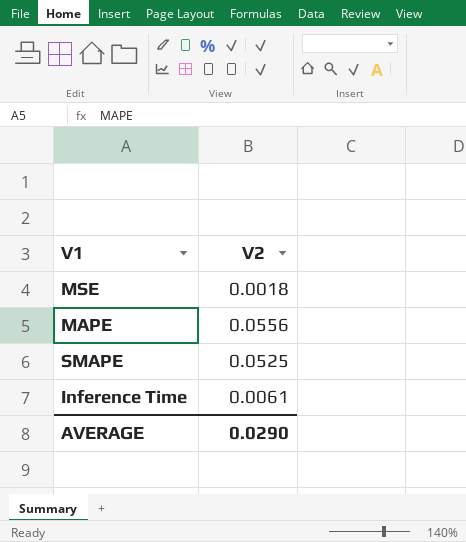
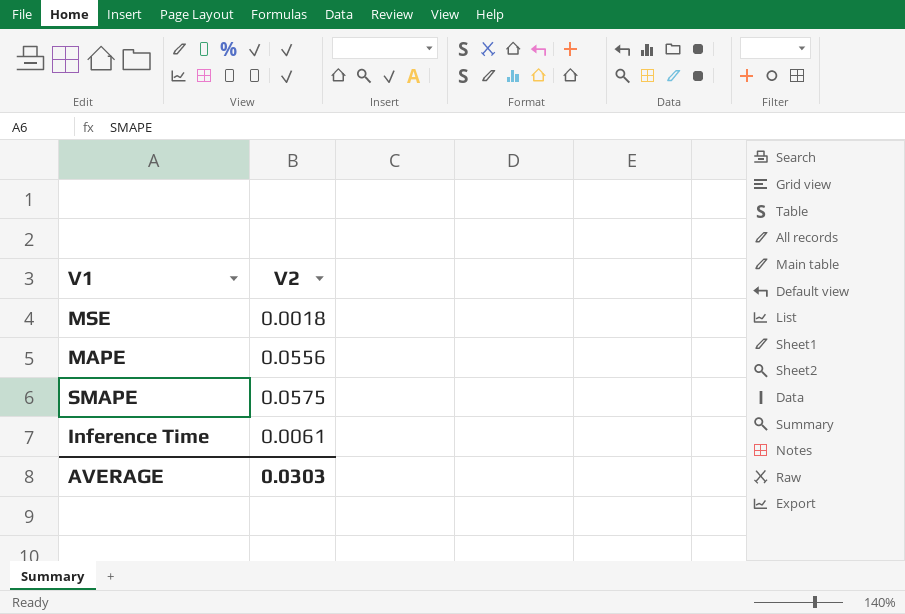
SMAPE | V2: 0.0525 -> 0.0575
AVERAGE | V2: 0.0290 -> 0.0303

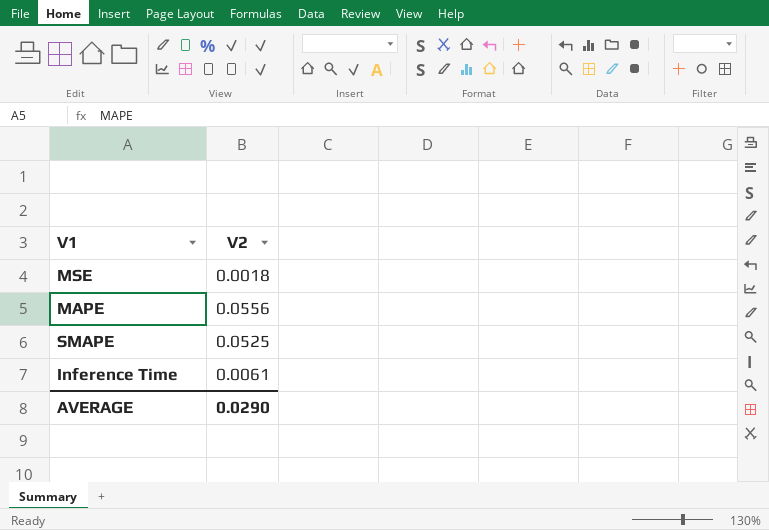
SMAPE | V2: 0.0575 -> 0.0525
AVERAGE | V2: 0.0303 -> 0.0290

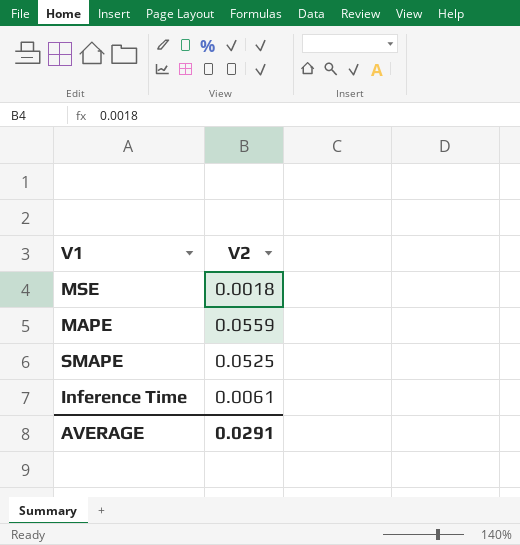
MAPE | V2: 0.0556 -> 0.0559
AVERAGE | V2: 0.0290 -> 0.0291

